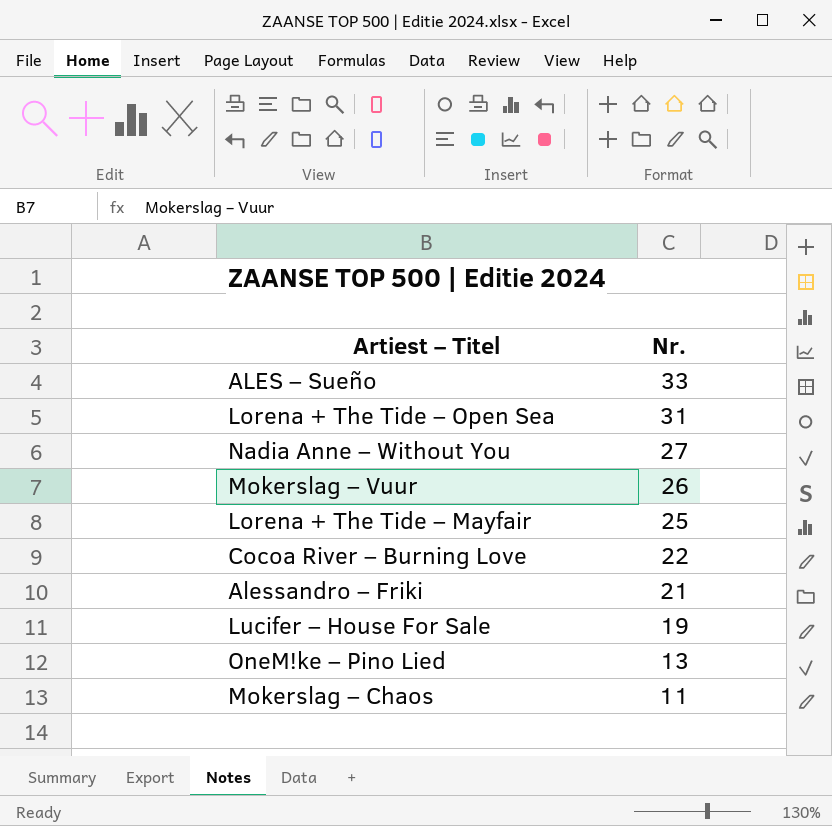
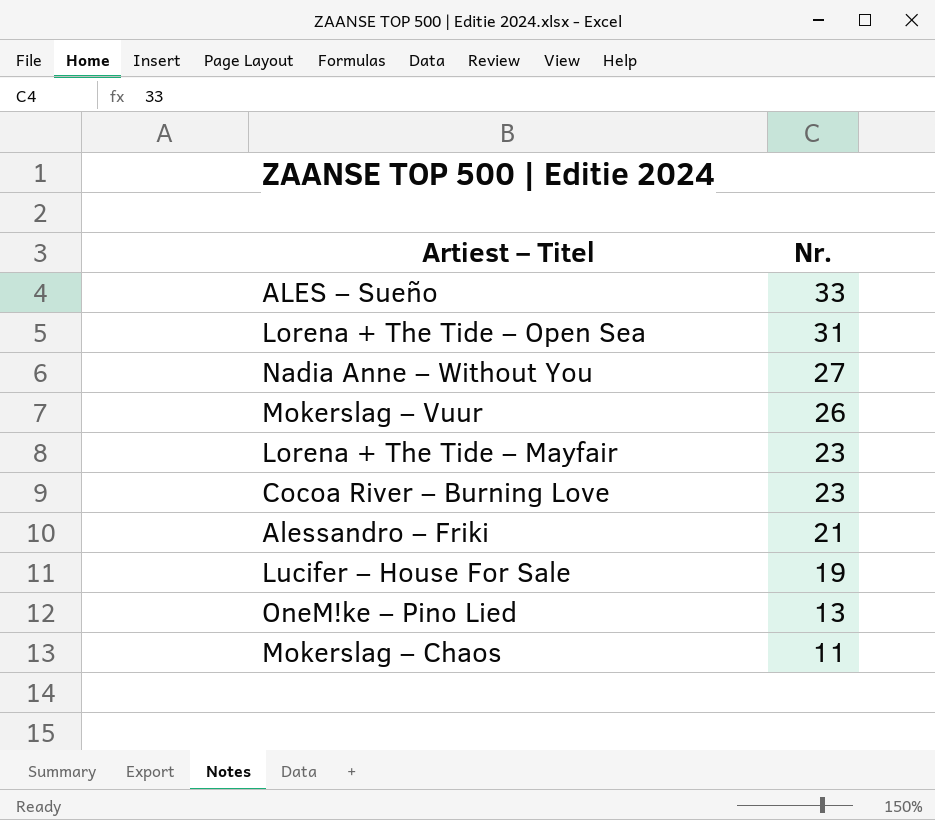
Lorena + The Tide – Mayfair | Nr.: 25 -> 23
Cocoa River – Burning Love | Nr.: 22 -> 23

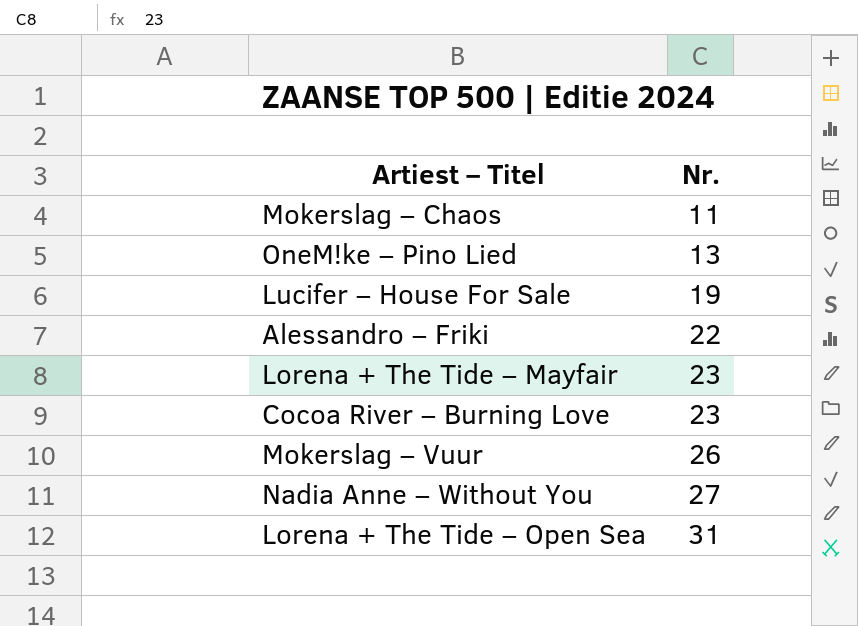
row order: Nr. descending -> Nr. ascending
row ALES – Sueño: 33 -> none
Alessandro – Friki | Nr.: 21 -> 22

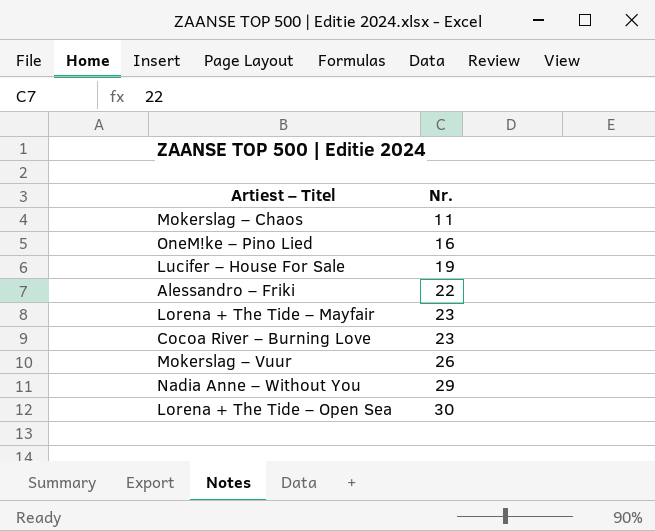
OneM!ke – Pino Lied | Nr.: 13 -> 16
Nadia Anne – Without You | Nr.: 27 -> 29
Lorena + The Tide – Open Sea | Nr.: 31 -> 30

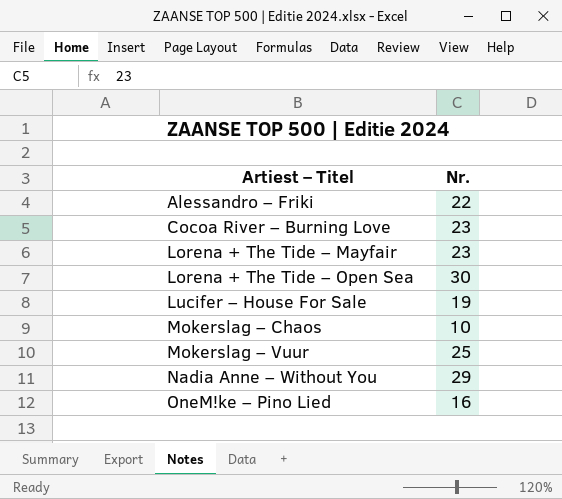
row order: Nr. ascending -> Artiest – Titel ascending
Mokerslag – Chaos | Nr.: 11 -> 10
Mokerslag – Vuur | Nr.: 26 -> 25

